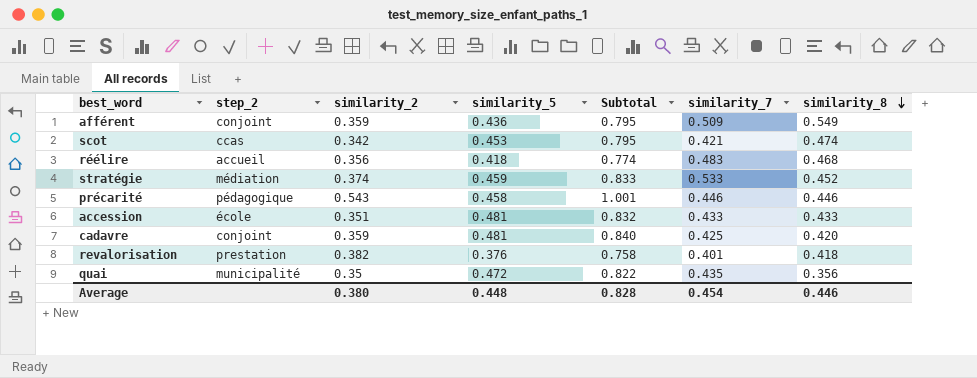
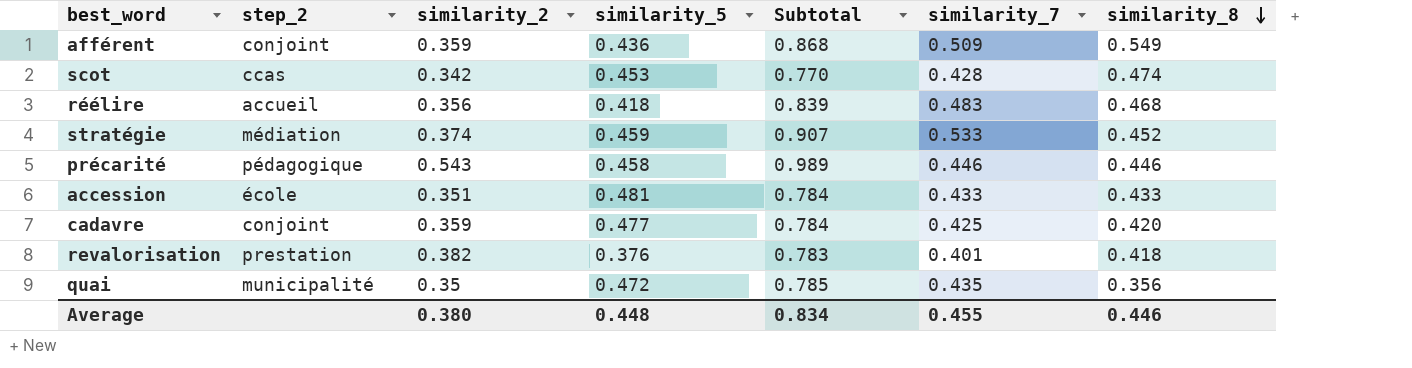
column Subtotal | formula: [similarity_2] + [similarity_5] -> [similarity_2] + [similarity_7]
scot | similarity_7: 0.421 -> 0.428
cadavre | similarity_5: 0.481 -> 0.477
Average | Subtotal: 0.828 -> 0.834
Average | similarity_7: 0.454 -> 0.455

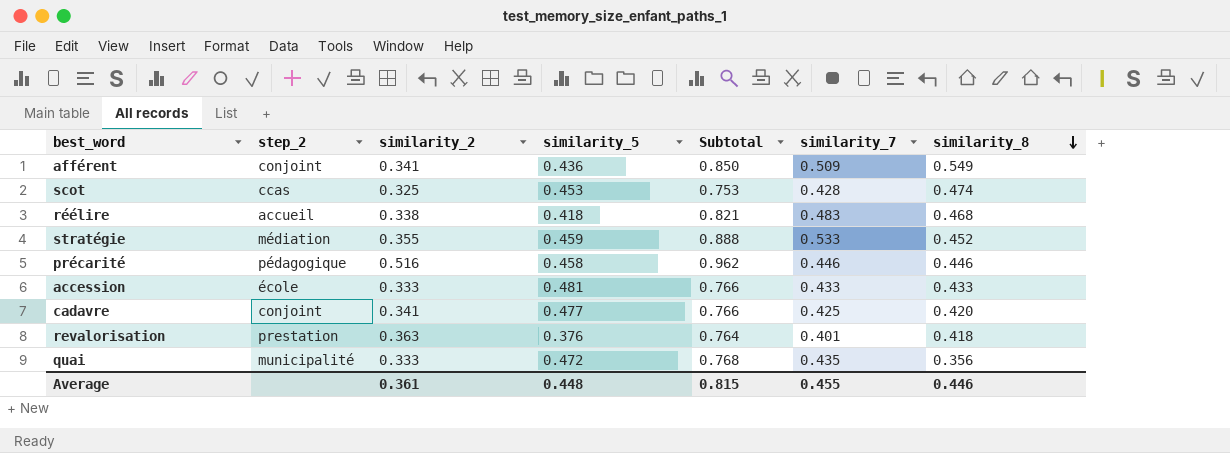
afférent | similarity_2: 0.359 -> 0.341
afférent | Subtotal: 0.868 -> 0.850
scot | similarity_2: 0.342 -> 0.325
scot | Subtotal: 0.770 -> 0.753
réélire | similarity_2: 0.356 -> 0.338
réélire | Subtotal: 0.839 -> 0.821
stratégie | similarity_2: 0.374 -> 0.355
stratégie | Subtotal: 0.907 -> 0.888
précarité | similarity_2: 0.543 -> 0.516
précarité | Subtotal: 0.989 -> 0.962
accession | similarity_2: 0.351 -> 0.333
accession | Subtotal: 0.784 -> 0.766
cadavre | similarity_2: 0.359 -> 0.341
cadavre | Subtotal: 0.784 -> 0.766
revalorisation | similarity_2: 0.382 -> 0.363
revalorisation | Subtotal: 0.783 -> 0.764
quai | similarity_2: 0.35 -> 0.333
quai | Subtotal: 0.785 -> 0.768
Average | similarity_2: 0.380 -> 0.361
Average | Subtotal: 0.834 -> 0.815

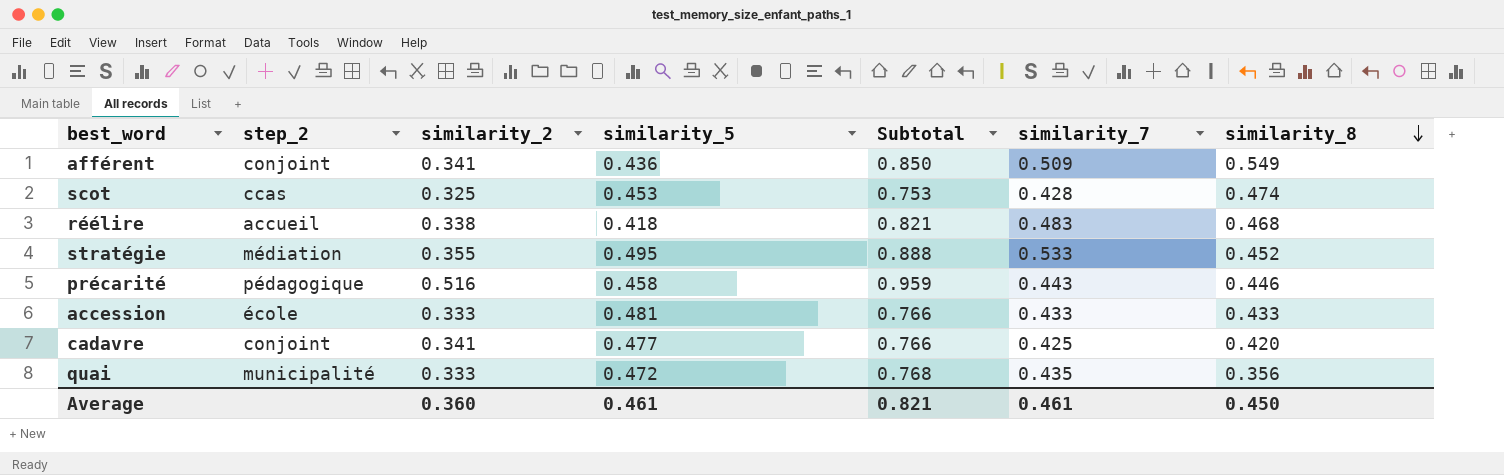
row revalorisation: prestation | 0.363 | 0.376 | 0.764 | 0.401 | 0.418 -> none
stratégie | similarity_5: 0.459 -> 0.495
précarité | Subtotal: 0.962 -> 0.959
précarité | similarity_7: 0.446 -> 0.443
Average | similarity_2: 0.361 -> 0.360
Average | similarity_5: 0.448 -> 0.461
Average | Subtotal: 0.815 -> 0.821
Average | similarity_7: 0.455 -> 0.461
Average | similarity_8: 0.446 -> 0.450

